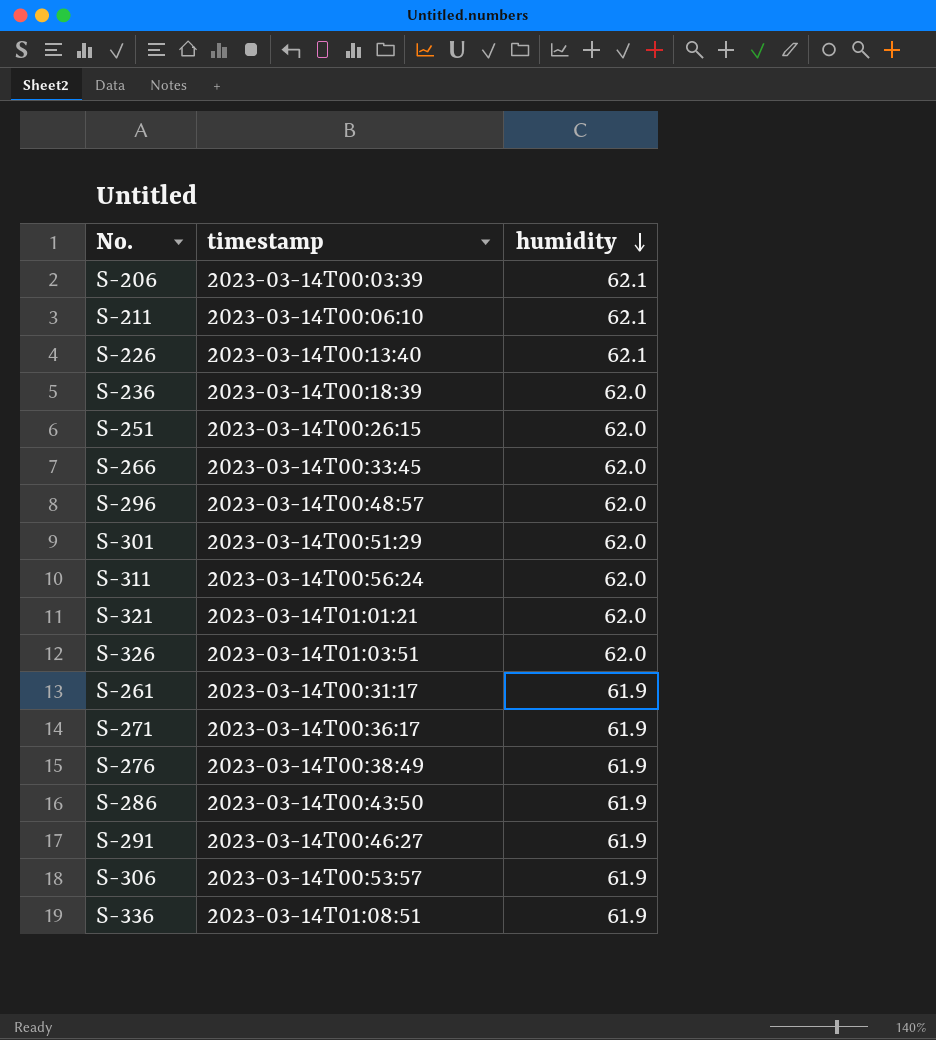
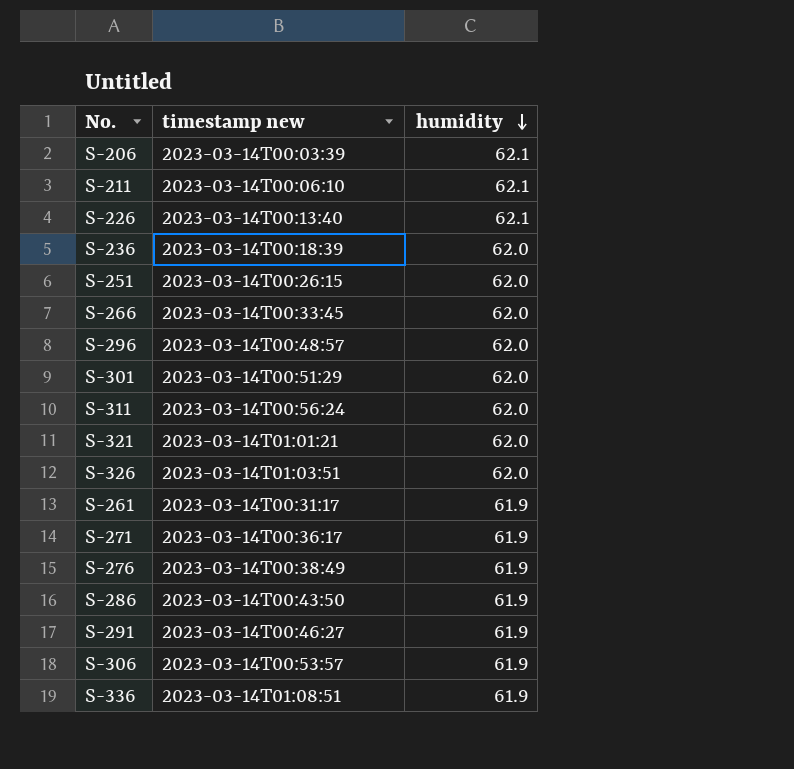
column name: timestamp -> timestamp new

